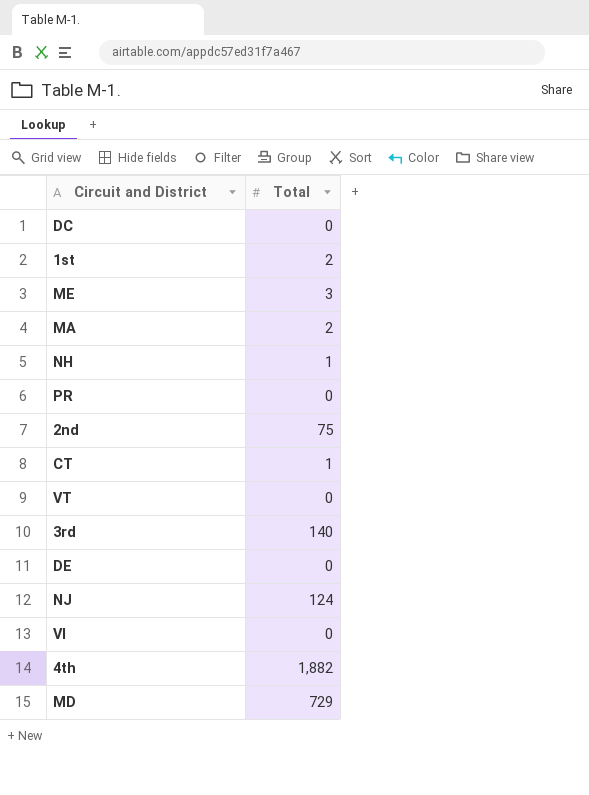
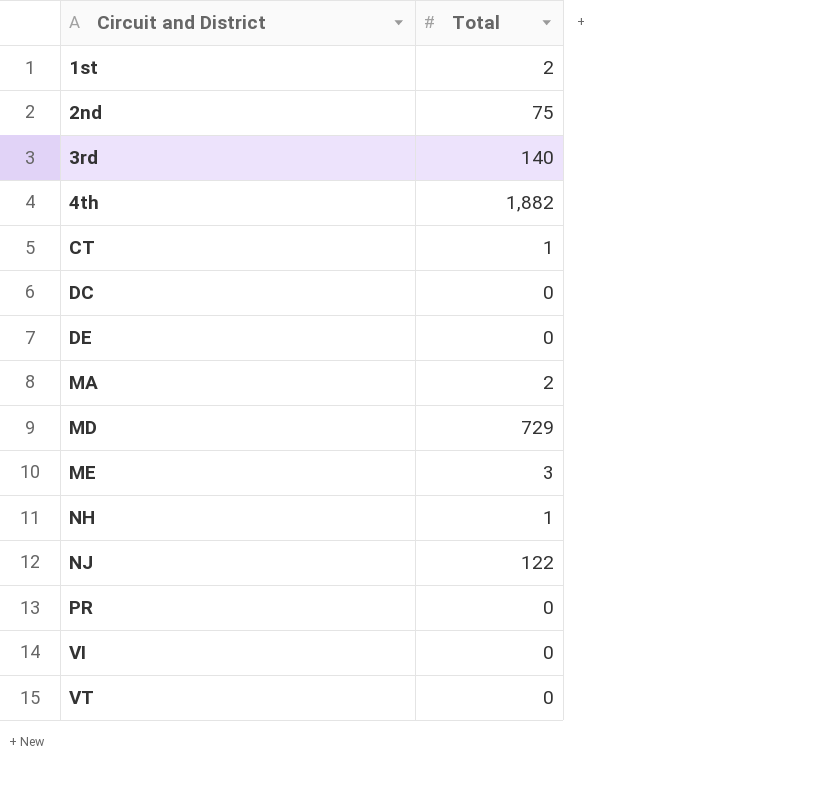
row order: none -> Circuit and District ascending
NJ | Total: 124 -> 122

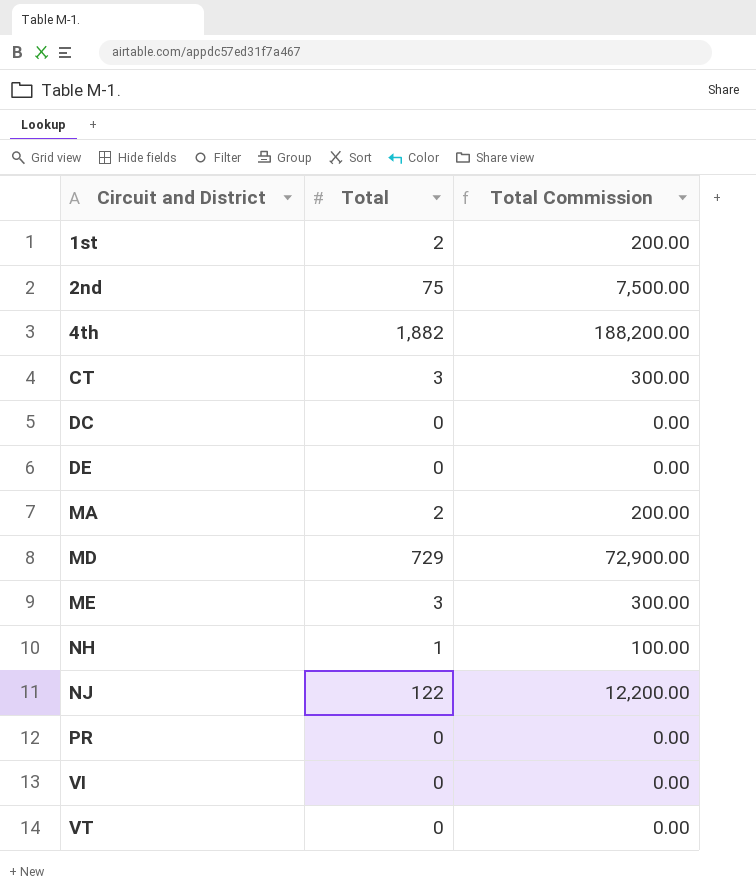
column Total Commission | formula: none -> [Total] * 100
row 3rd: 140 -> none
CT | Total: 1 -> 3

